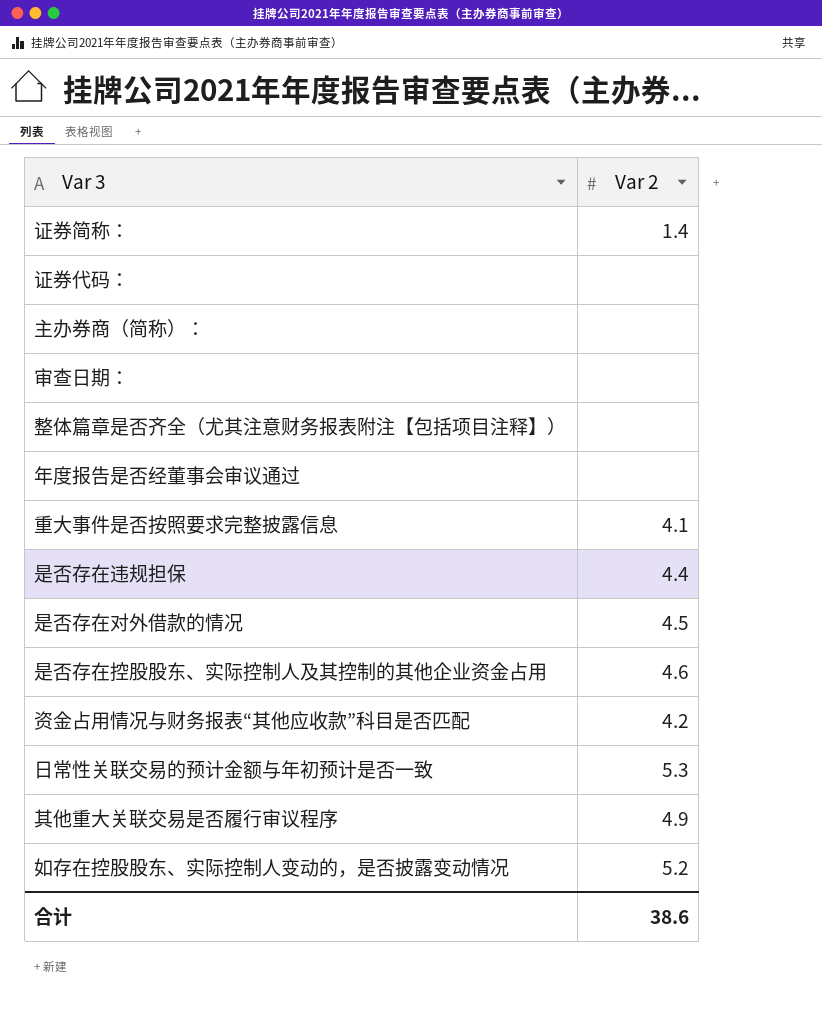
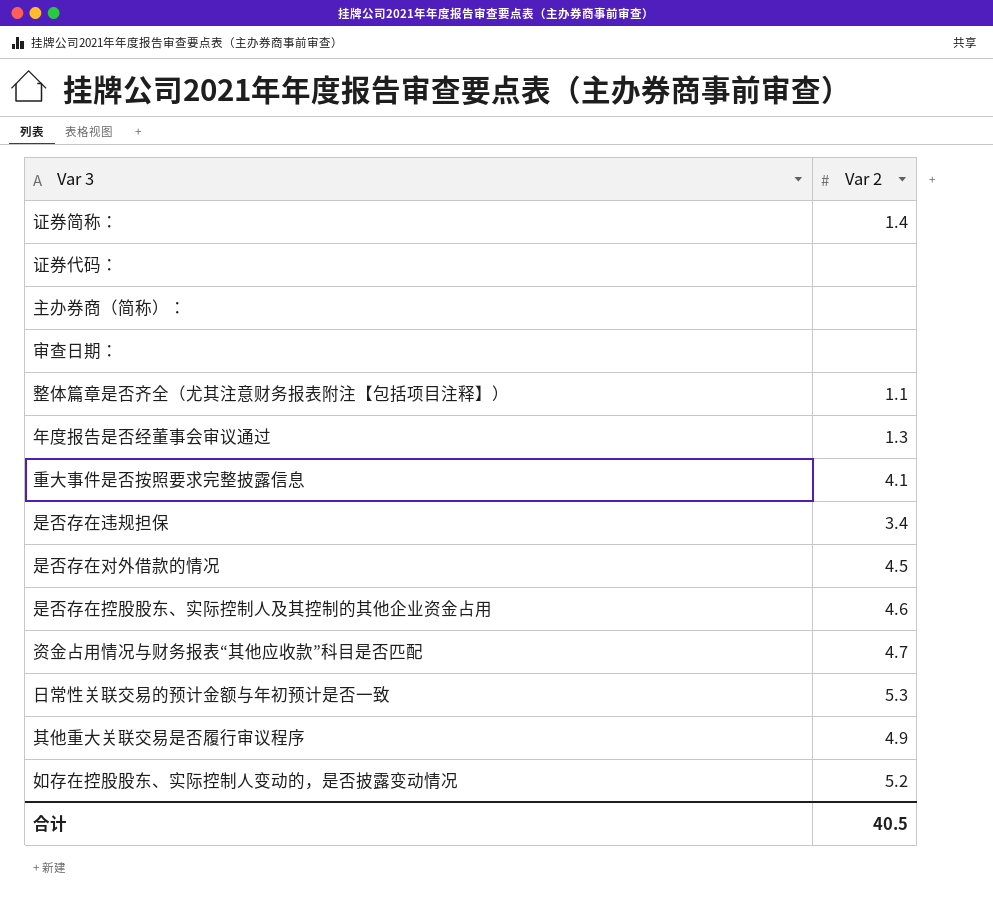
整体篇章是否齐全（尤其注意财务报表附注【包括项目注释】） | Var 2: none -> 1.1
年度报告是否经董事会审议通过 | Var 2: none -> 1.3
是否存在违规担保 | Var 2: 4.4 -> 3.4
资金占用情况与财务报表“其他应收款”科目是否匹配 | Var 2: 4.2 -> 4.7
合计 | Var 2: 38.6 -> 40.5

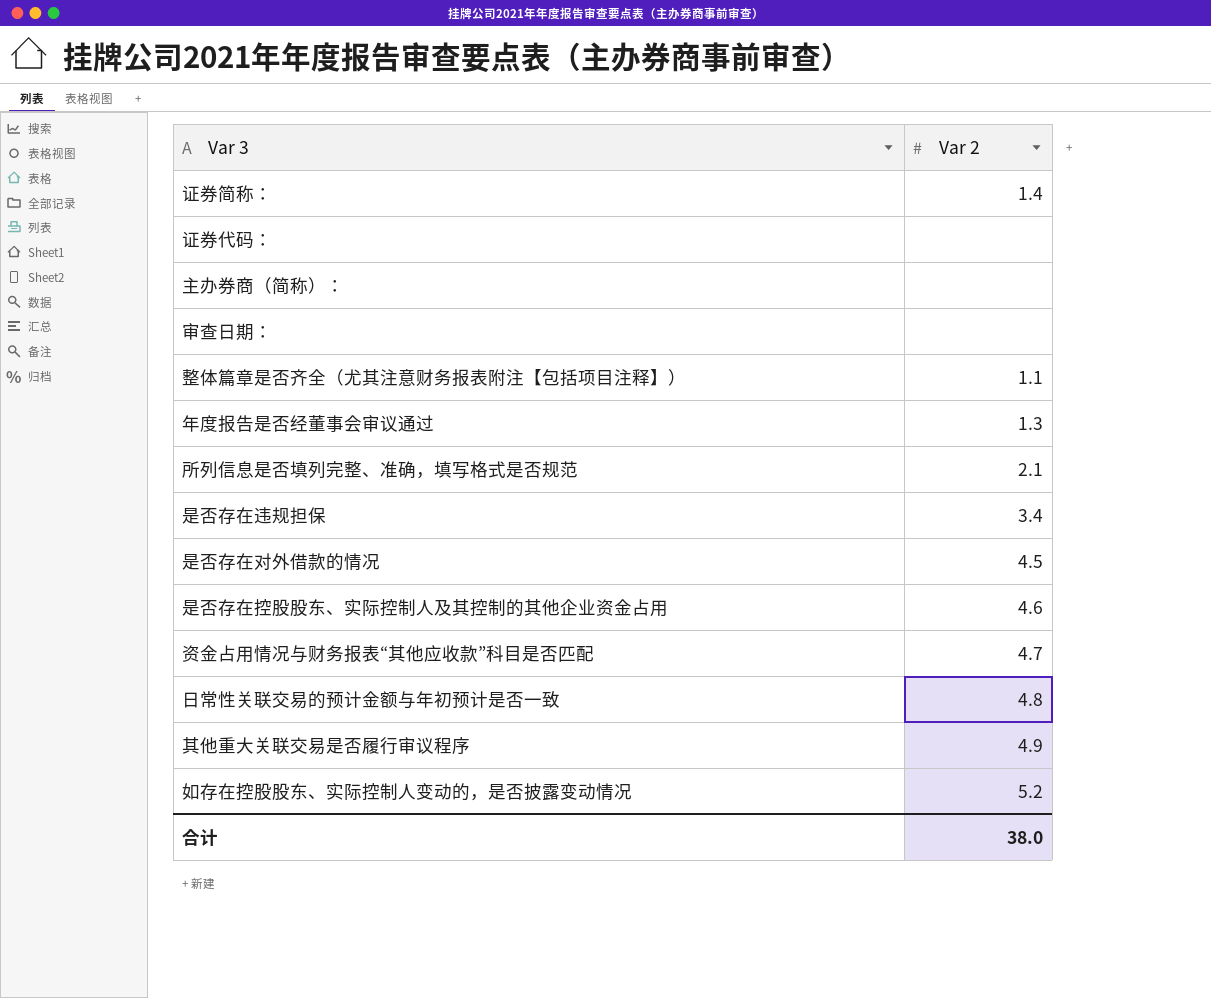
row 重大事件是否按照要求完整披露信息: 4.1 -> none
row 所列信息是否填列完整、准确，填写格式是否规范: none -> 2.1
日常性关联交易的预计金额与年初预计是否一致 | Var 2: 5.3 -> 4.8
合计 | Var 2: 40.5 -> 38.0

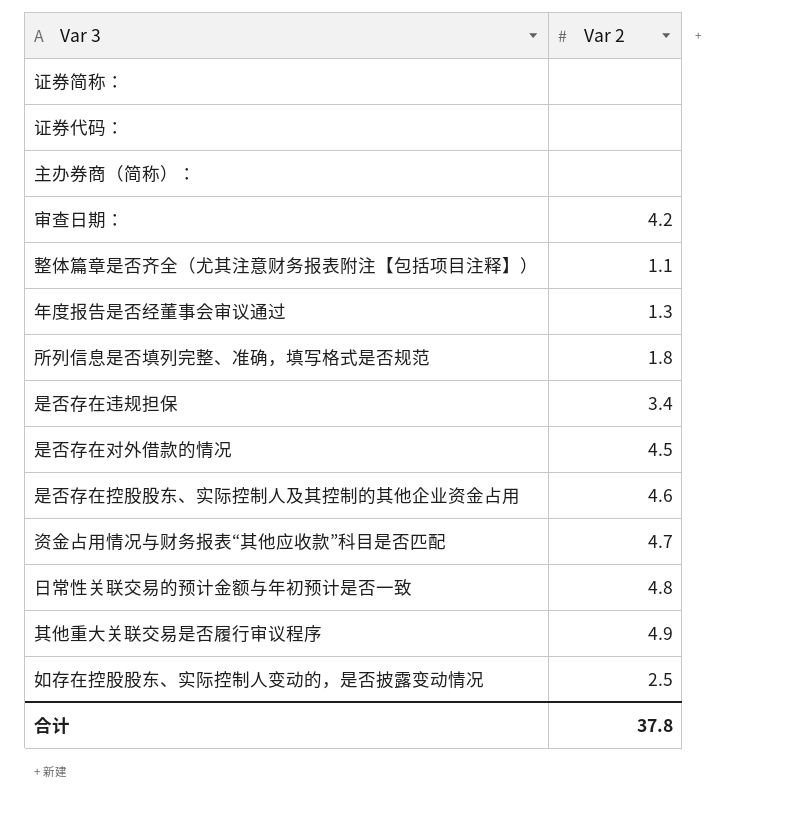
证券简称： | Var 2: 1.4 -> none
审查日期： | Var 2: none -> 4.2
所列信息是否填列完整、准确，填写格式是否规范 | Var 2: 2.1 -> 1.8
如存在控股股东、实际控制人变动的，是否披露变动情况 | Var 2: 5.2 -> 2.5
合计 | Var 2: 38.0 -> 37.8

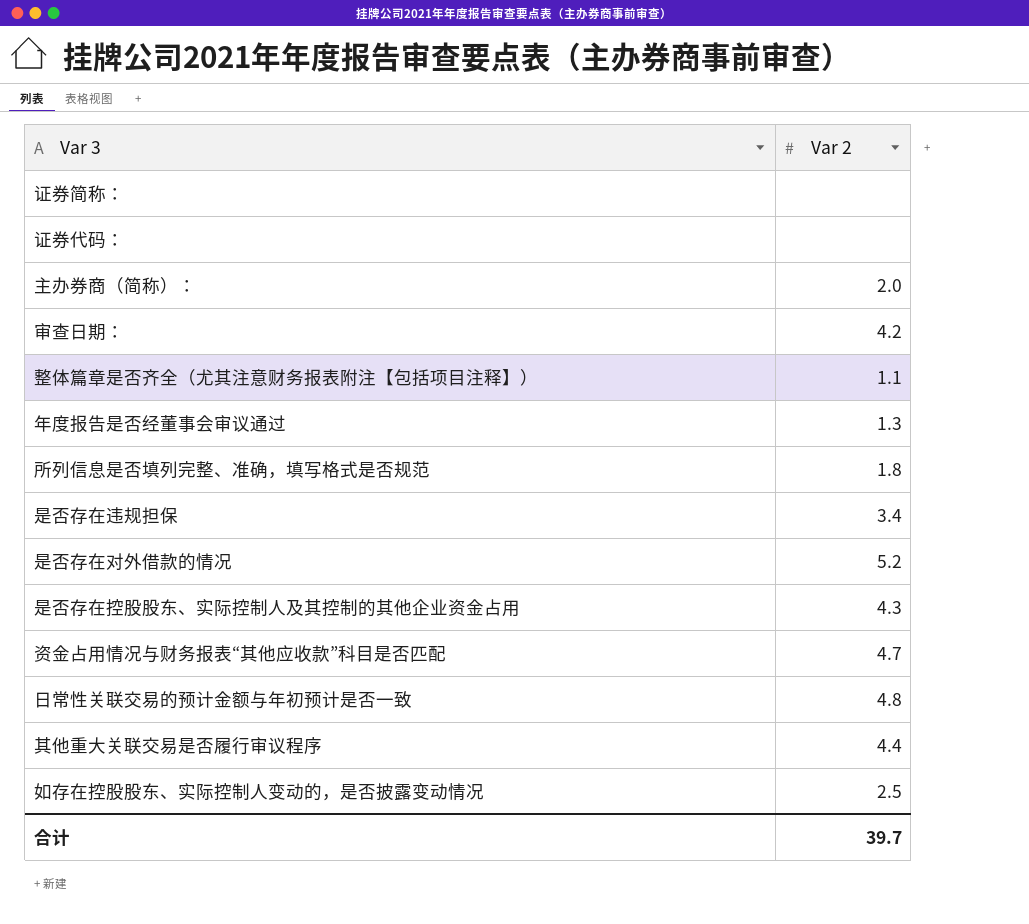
主办券商（简称）： | Var 2: none -> 2.0
是否存在对外借款的情况 | Var 2: 4.5 -> 5.2
是否存在控股股东、实际控制人及其控制的其他企业资金占用 | Var 2: 4.6 -> 4.3
其他重大关联交易是否履行审议程序 | Var 2: 4.9 -> 4.4
合计 | Var 2: 37.8 -> 39.7

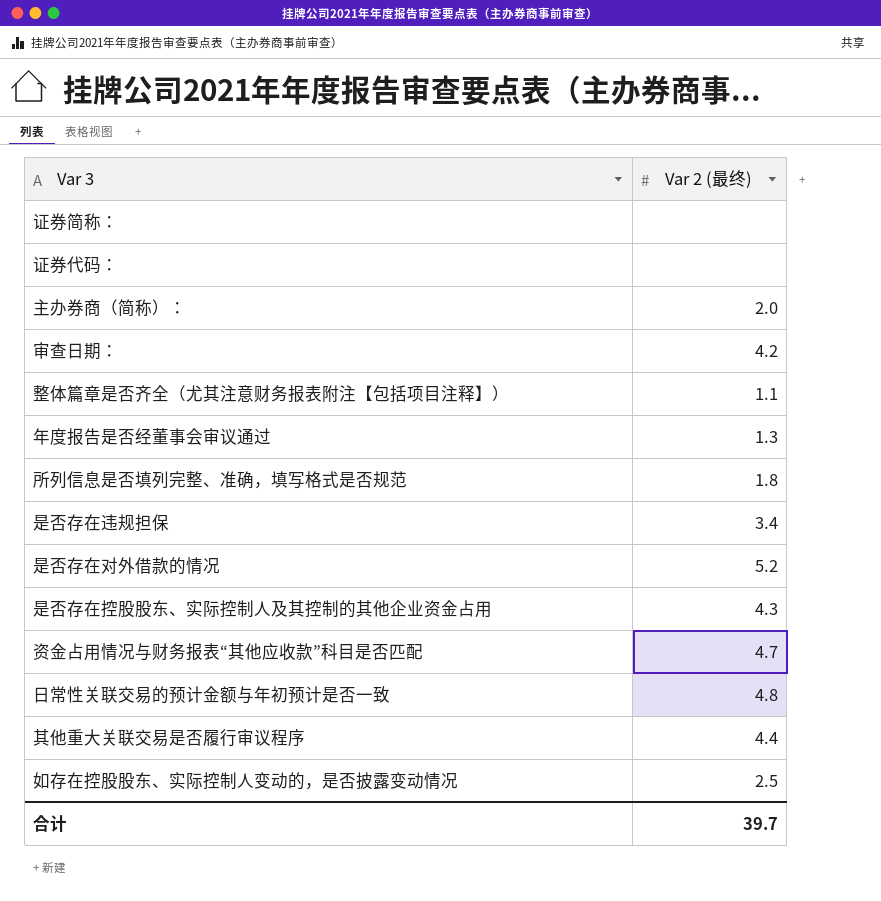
column name: Var 2 -> Var 2 (最终)

